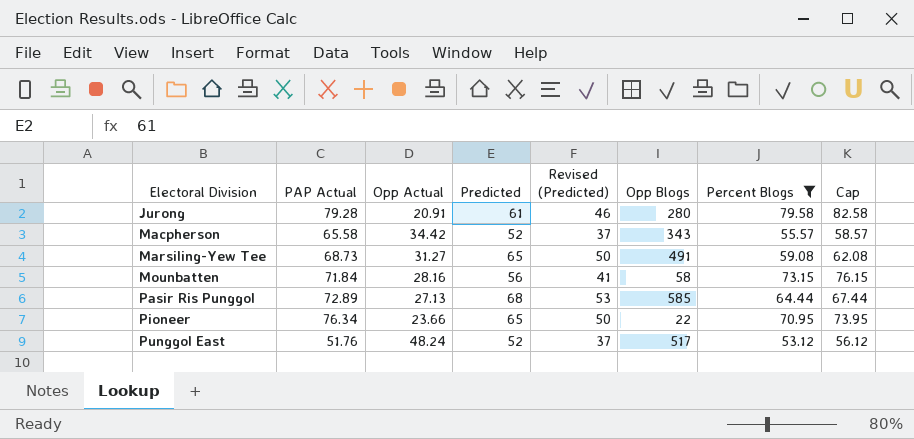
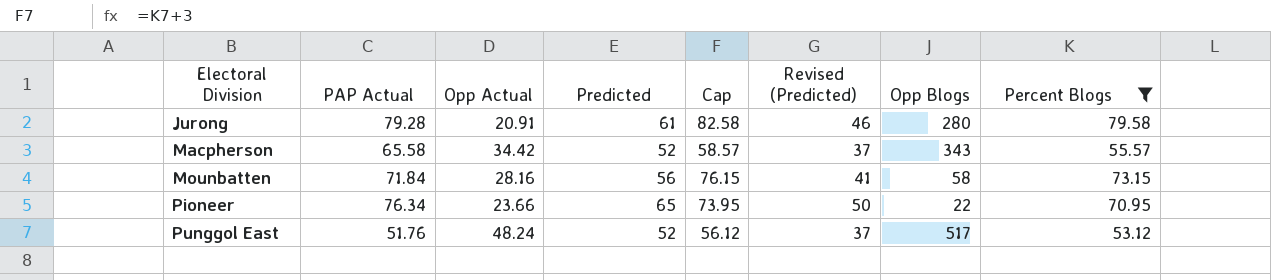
column Cap | position: 8 -> 5
row Marsiling-Yew Tee: 68.73 | 31.27 | 65 | 50 | 491 | 59.08 | 62.08 -> none
row Pasir Ris Punggol: 72.89 | 27.13 | 68 | 53 | 585 | 64.44 | 67.44 -> none

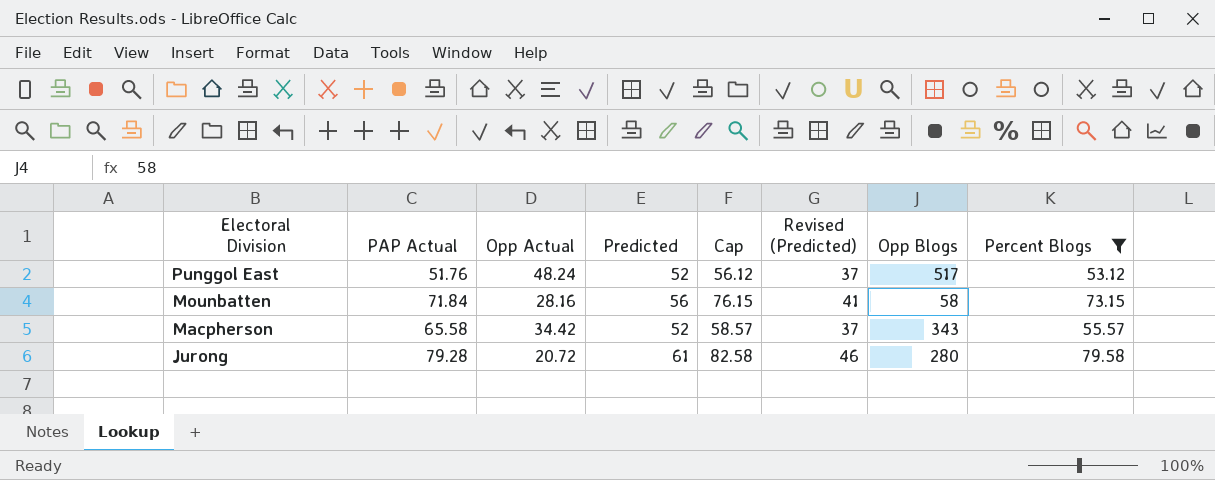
row order: Electoral Division ascending -> Electoral Division descending
row Pioneer: 76.34 | 23.66 | 65 | 73.95 | 50 | 22 | 70.95 -> none
Jurong | Opp Actual: 20.91 -> 20.72

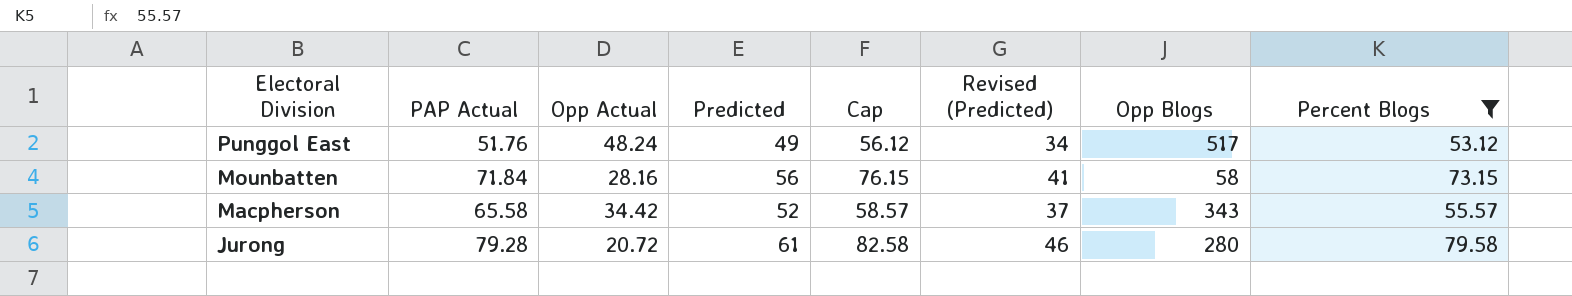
Punggol East | Predicted: 52 -> 49
Punggol East | Revised (Predicted): 37 -> 34

